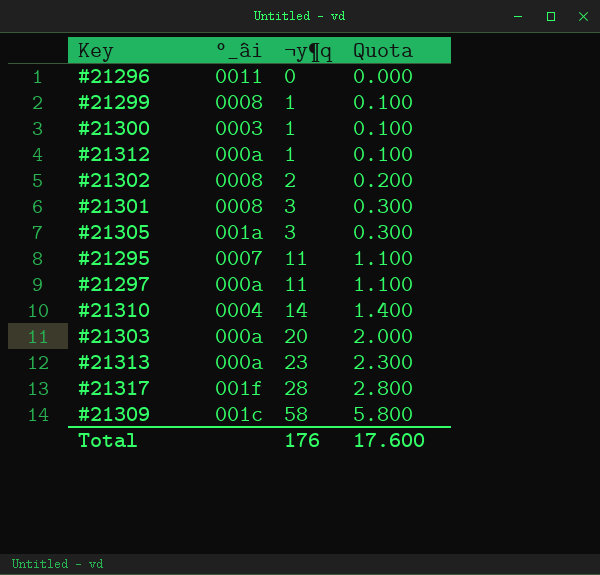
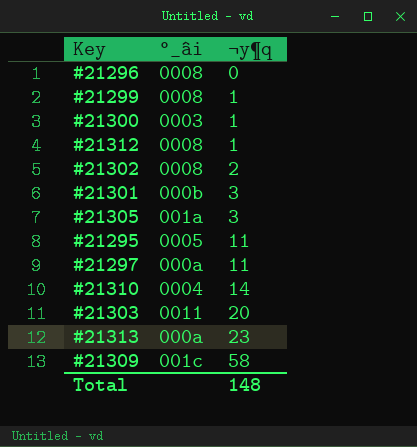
column Quota | formula: [¬y¶q] * 0.1 -> none
row #21317: 001f | 28 | 2.800 -> none
#21296 | °_âi: 0011 -> 0008
#21312 | °_âi: 000a -> 0008
#21301 | °_âi: 0008 -> 000b
#21295 | °_âi: 0007 -> 0005
#21303 | °_âi: 000a -> 0011
Total | ¬y¶q: 176 -> 148

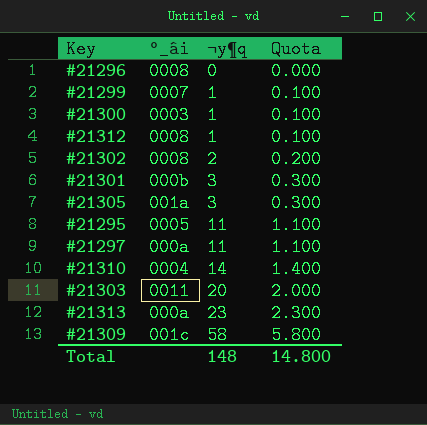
column Quota | formula: none -> [¬y¶q] * 0.1
#21299 | °_âi: 0008 -> 0007

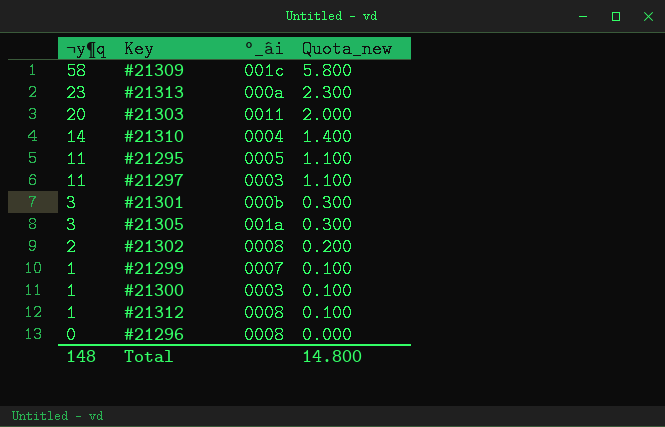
row order: ¬y¶q ascending -> ¬y¶q descending
column ¬y¶q | position: 3 -> 1
column name: Quota -> Quota_new
#21297 | °_âi: 000a -> 0003

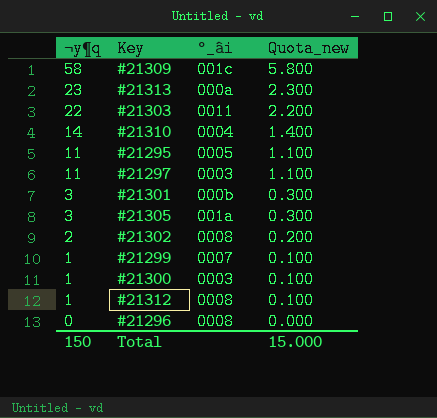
#21303 | ¬y¶q: 20 -> 22
#21303 | Quota_new: 2.000 -> 2.200
Total | ¬y¶q: 148 -> 150
Total | Quota_new: 14.800 -> 15.000

